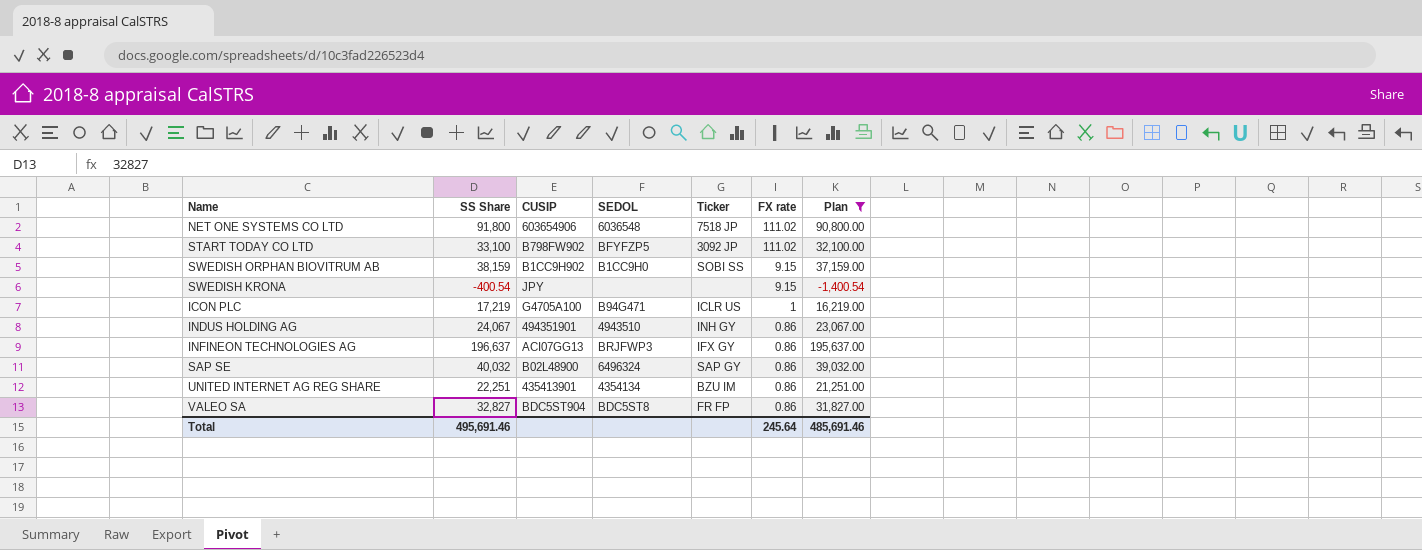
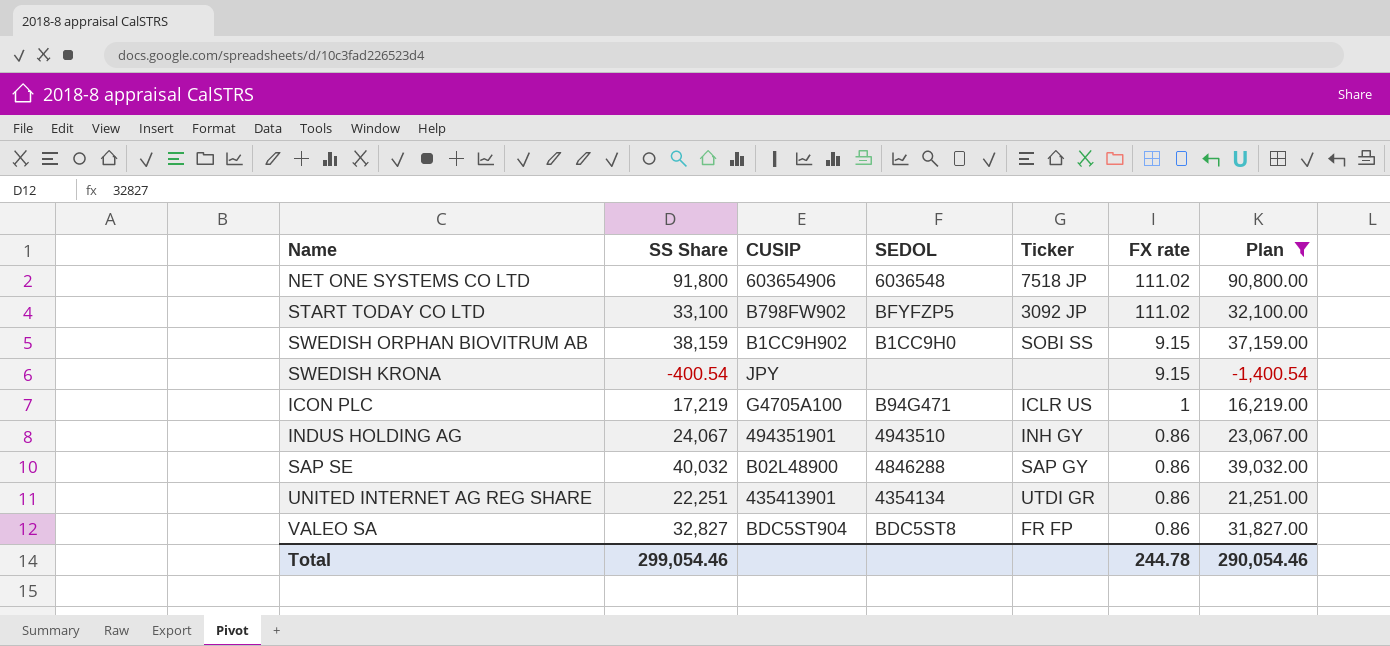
row INFINEON TECHNOLOGIES AG: 196,637 | ACI07GG13 | BRJFWP3 | IFX GY | 0.86 | 195,637.00 -> none
SAP SE | SEDOL: 6496324 -> 4846288
UNITED INTERNET AG REG SHARE | Ticker: BZU IM -> UTDI GR
Total | SS Share: 495,691.46 -> 299,054.46
Total | FX rate: 245.64 -> 244.78
Total | Plan: 485,691.46 -> 290,054.46

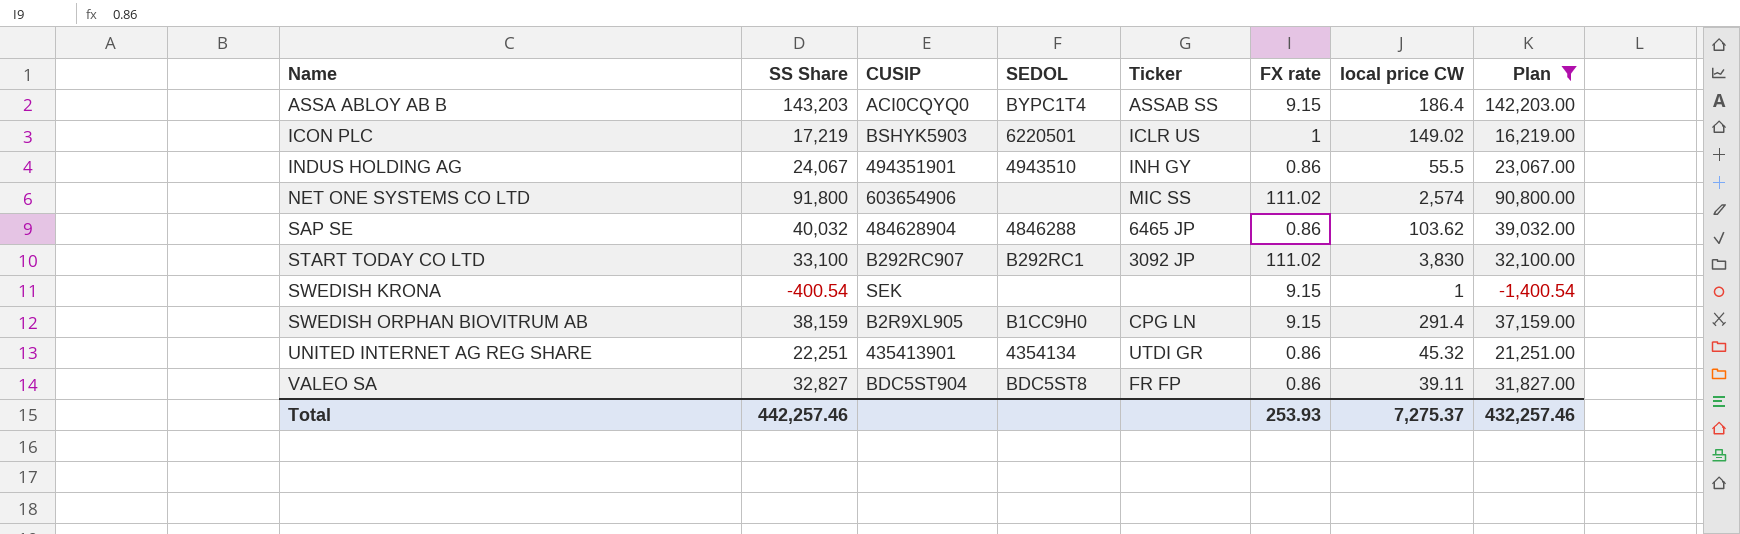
row order: FX rate descending -> Name ascending
column local price CW | position: none -> 7
row ASSA ABLOY AB B: none -> 143,203 | ACI0CQYQ0 | BYPC1T4 | ASSAB SS | 9.15 | 186.4 | 142,203.00
ICON PLC | CUSIP: G4705A100 -> BSHYK5903
ICON PLC | SEDOL: B94G471 -> 6220501
NET ONE SYSTEMS CO LTD | SEDOL: 6036548 -> none
NET ONE SYSTEMS CO LTD | Ticker: 7518 JP -> MIC SS
SAP SE | CUSIP: B02L48900 -> 484628904
SAP SE | Ticker: SAP GY -> 6465 JP
START TODAY CO LTD | CUSIP: B798FW902 -> B292RC907
START TODAY CO LTD | SEDOL: BFYFZP5 -> B292RC1
SWEDISH KRONA | CUSIP: JPY -> SEK
SWEDISH ORPHAN BIOVITRUM AB | CUSIP: B1CC9H902 -> B2R9XL905
SWEDISH ORPHAN BIOVITRUM AB | Ticker: SOBI SS -> CPG LN
Total | SS Share: 299,054.46 -> 442,257.46
Total | FX rate: 244.78 -> 253.93
Total | Plan: 290,054.46 -> 432,257.46

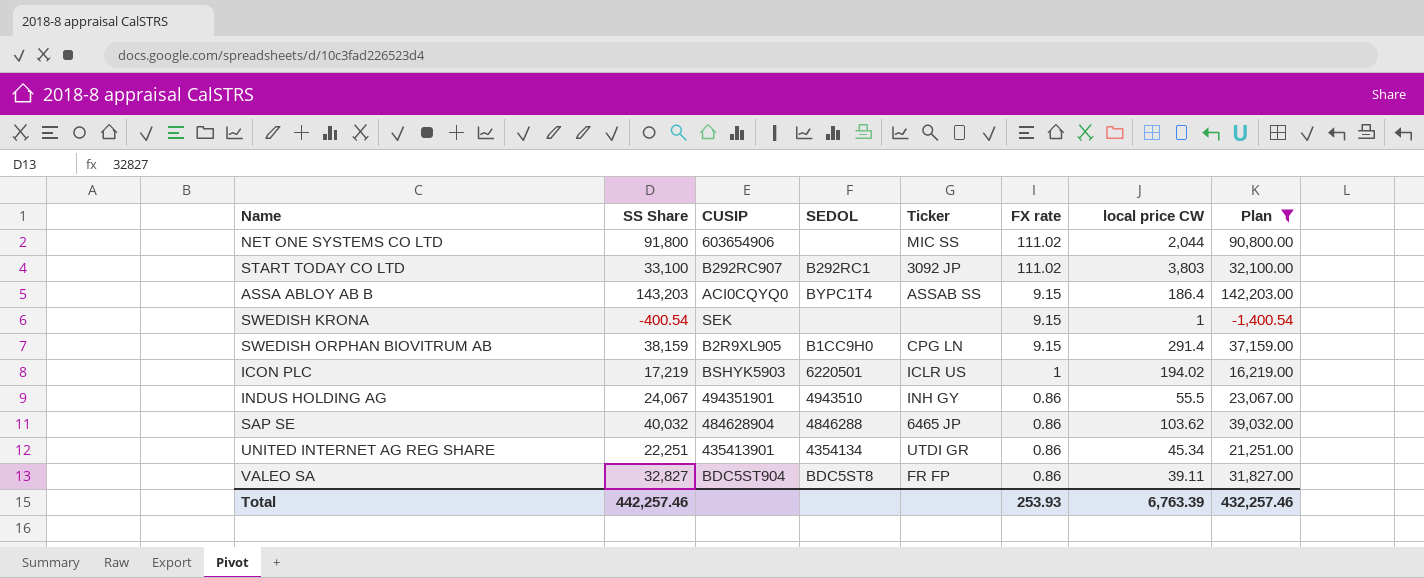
row order: Name ascending -> FX rate descending
NET ONE SYSTEMS CO LTD | local price CW: 2,574 -> 2,044
START TODAY CO LTD | local price CW: 3,830 -> 3,803
ICON PLC | local price CW: 149.02 -> 194.02
UNITED INTERNET AG REG SHARE | local price CW: 45.32 -> 45.34
Total | local price CW: 7,275.37 -> 6,763.39

